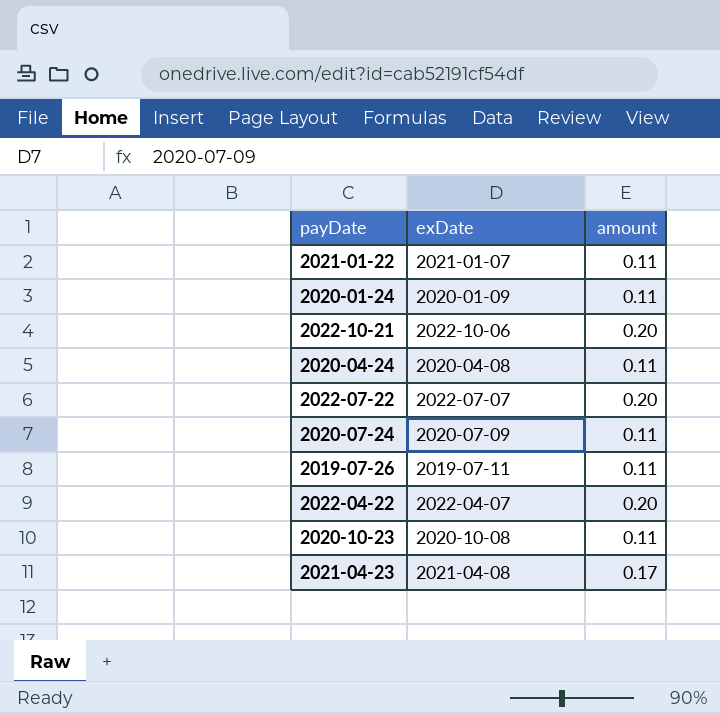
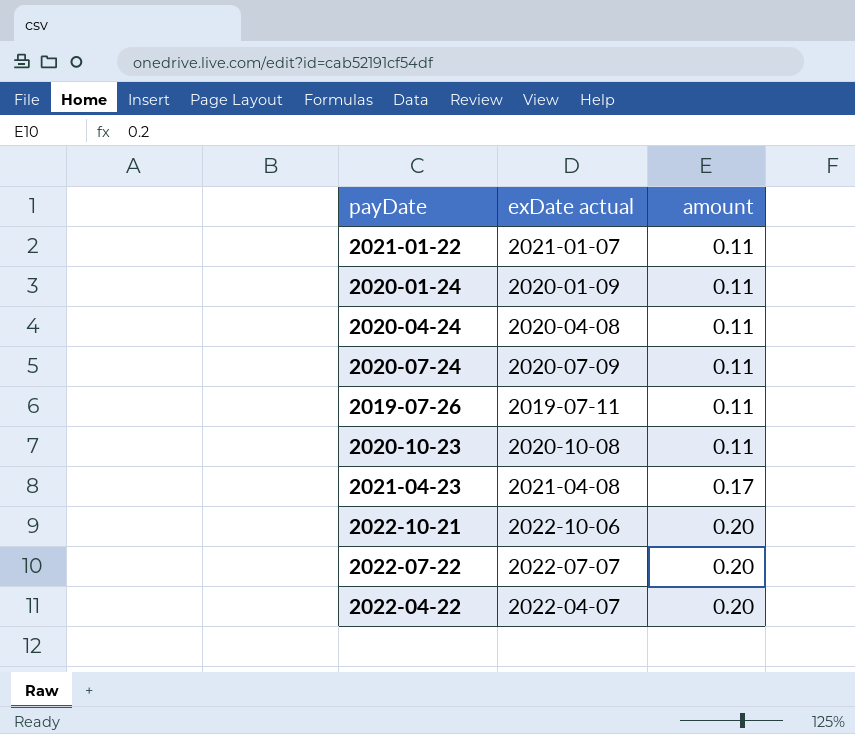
row order: none -> amount ascending
column name: exDate -> exDate actual

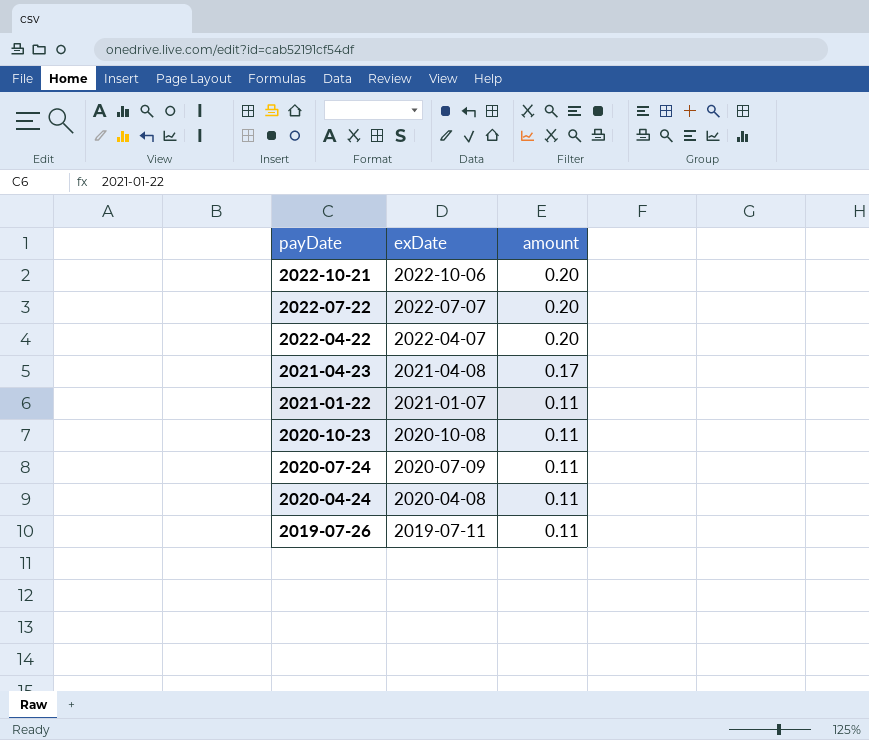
row order: amount ascending -> payDate descending
column name: exDate actual -> exDate
row 2020-01-24: 2020-01-09 | 0.11 -> none

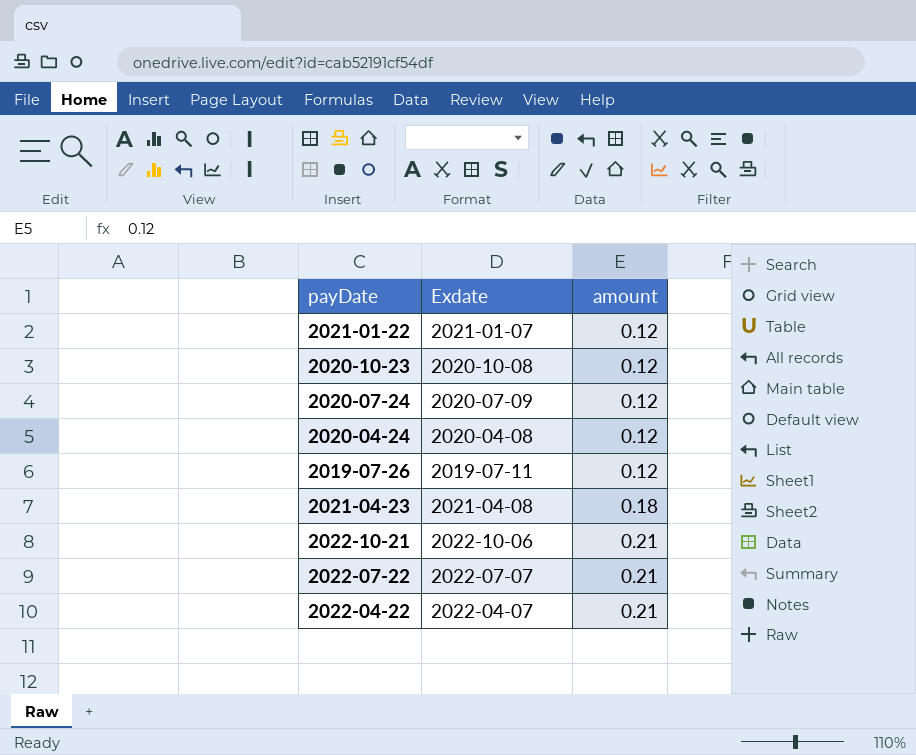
row order: payDate descending -> amount ascending
column name: exDate -> Exdate
2021-01-22 | amount: 0.11 -> 0.12
2020-10-23 | amount: 0.11 -> 0.12
2020-07-24 | amount: 0.11 -> 0.12
2020-04-24 | amount: 0.11 -> 0.12
2019-07-26 | amount: 0.11 -> 0.12
2021-04-23 | amount: 0.17 -> 0.18
2022-10-21 | amount: 0.20 -> 0.21
2022-07-22 | amount: 0.20 -> 0.21
2022-04-22 | amount: 0.20 -> 0.21

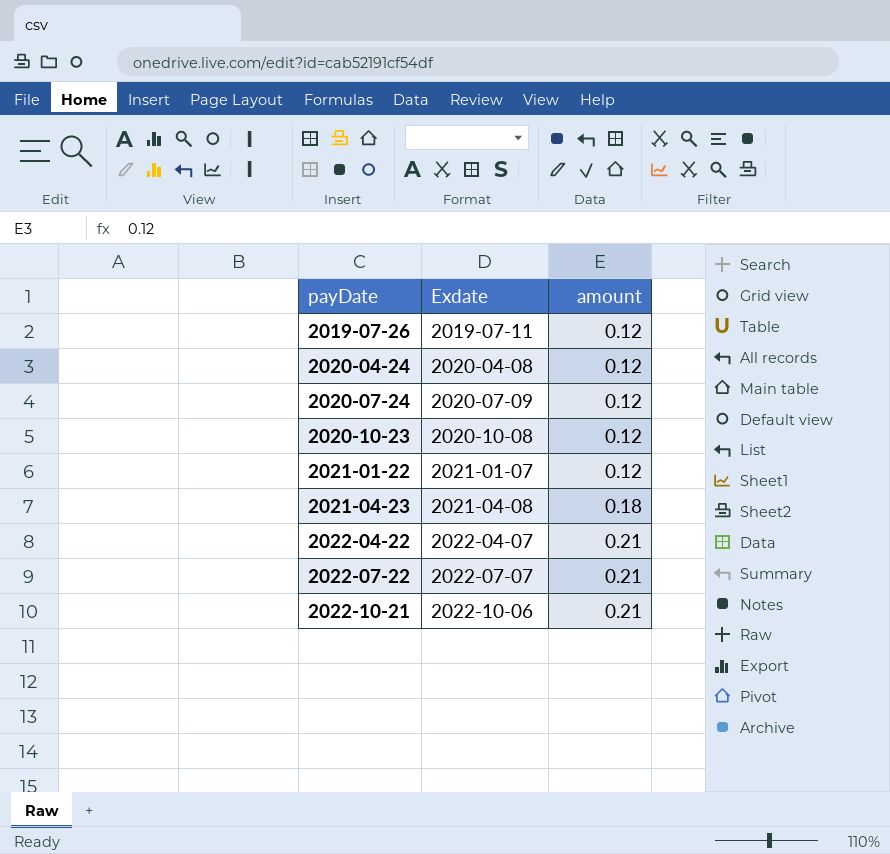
row order: amount ascending -> payDate ascending

